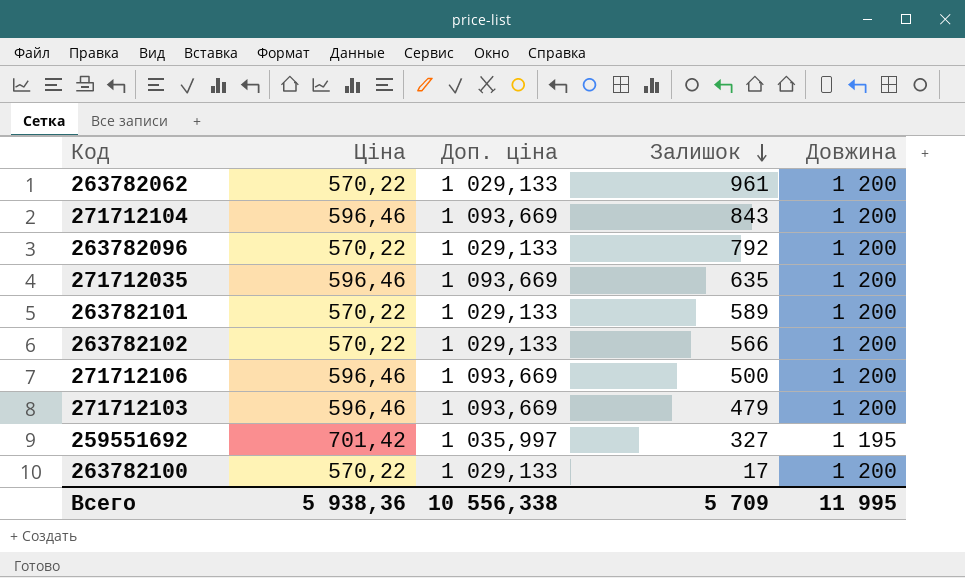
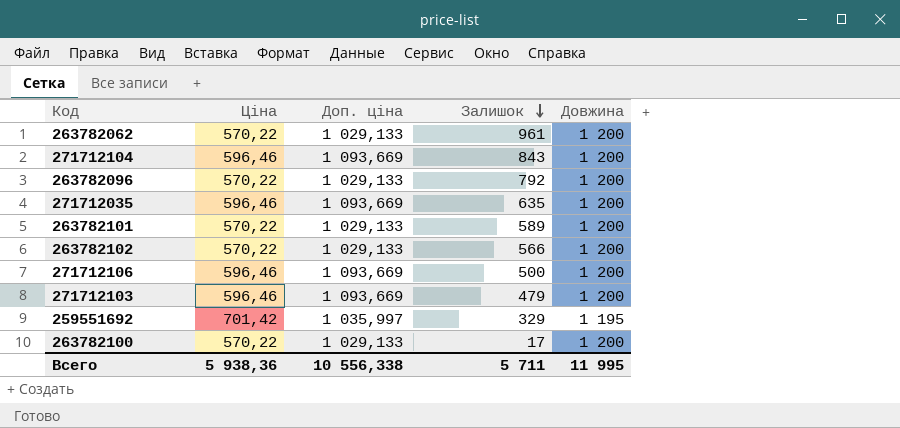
259551692 | Залишок: 327 -> 329
Всего | Залишок: 5 709 -> 5 711

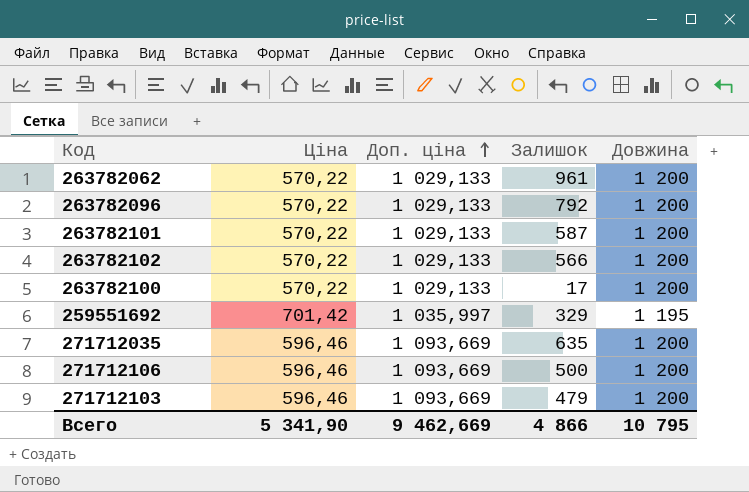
row order: Залишок descending -> Доп. ціна ascending
row 271712104: 596,46 | 1 093,669 | 843 | 1 200 -> none
263782101 | Залишок: 589 -> 587
Всего | Ціна: 5 938,36 -> 5 341,90
Всего | Доп. ціна: 10 556,338 -> 9 462,669
Всего | Залишок: 5 711 -> 4 866
Всего | Довжина: 11 995 -> 10 795

